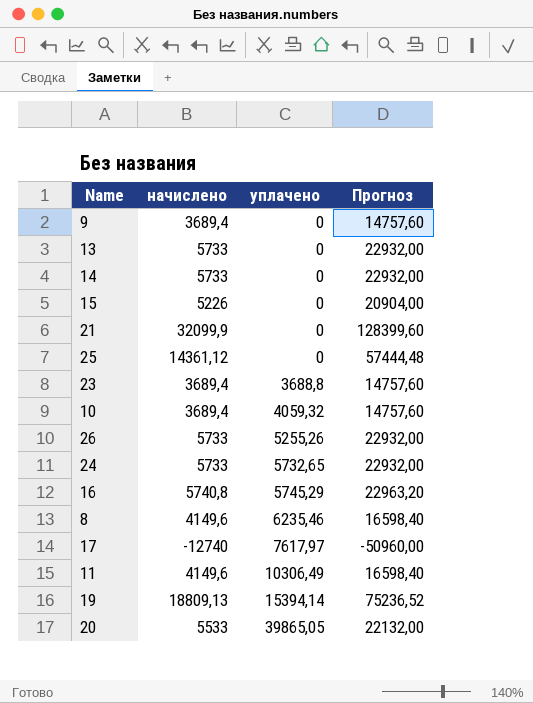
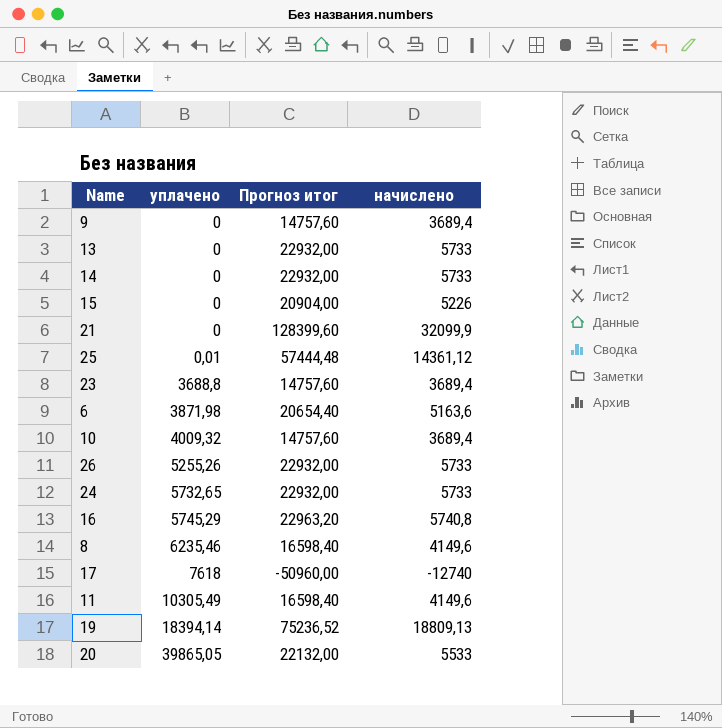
column name: Прогноз -> Прогноз итог
column начислено | position: 2 -> 4
25 | уплачено: 0 -> 0,01
row 6: none -> 3871,98 | 20654,40 | 5163,6
10 | уплачено: 4059,32 -> 4009,32
17 | уплачено: 7617,97 -> 7618
11 | уплачено: 10306,49 -> 10305,49
19 | уплачено: 15394,14 -> 18394,14

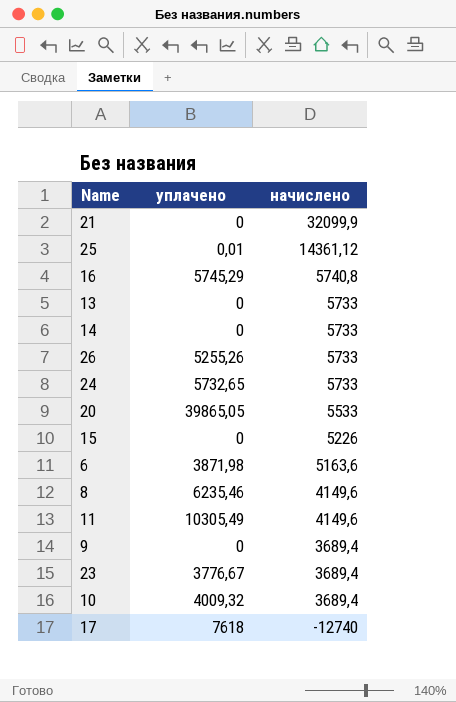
row order: уплачено ascending -> начислено descending
column Прогноз итог | formula: [начислено] * 4 -> none
row 19: 18394,14 | 75236,52 | 18809,13 -> none
23 | уплачено: 3688,8 -> 3776,67

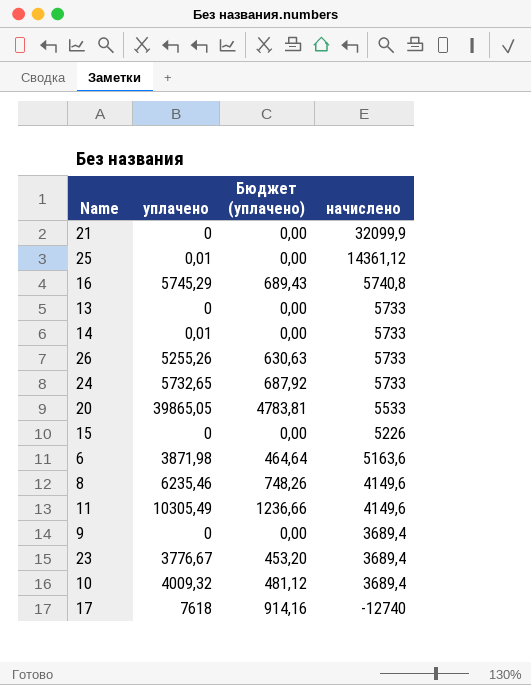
column Бюджет (уплачено) | formula: none -> [уплачено] * 0,12
14 | уплачено: 0 -> 0,01

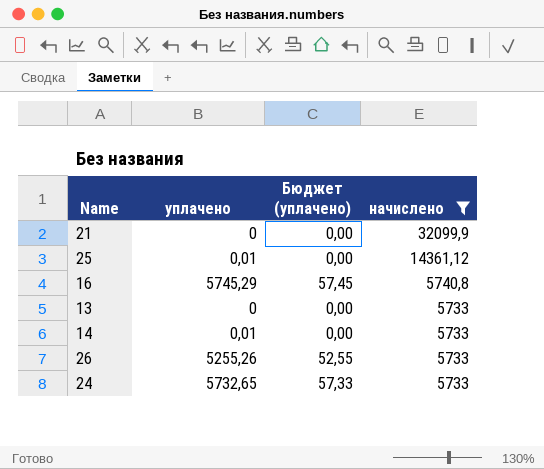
filter: none -> начислено >= 5733
column Бюджет (уплачено) | formula: [уплачено] * 0,12 -> [уплачено] * 0,01

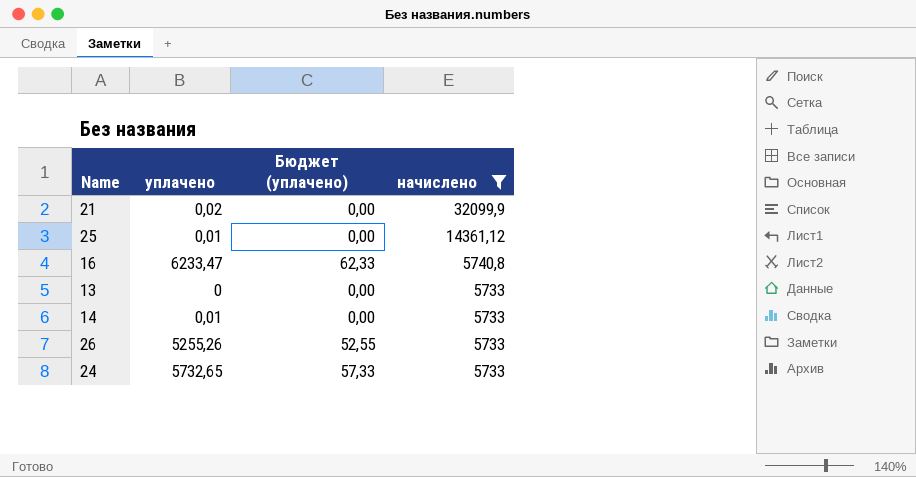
21 | уплачено: 0 -> 0,02
16 | уплачено: 5745,29 -> 6233,47
16 | Бюджет (уплачено): 57,45 -> 62,33

